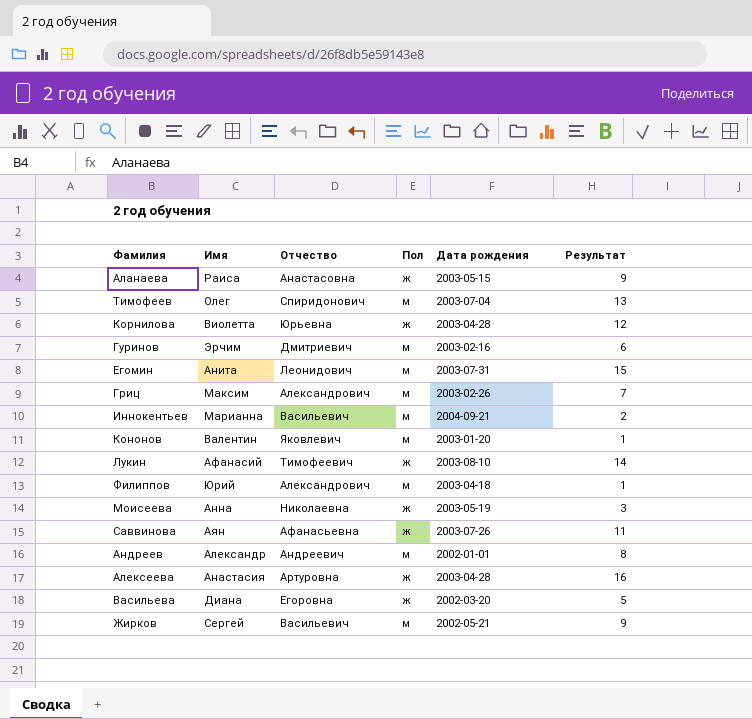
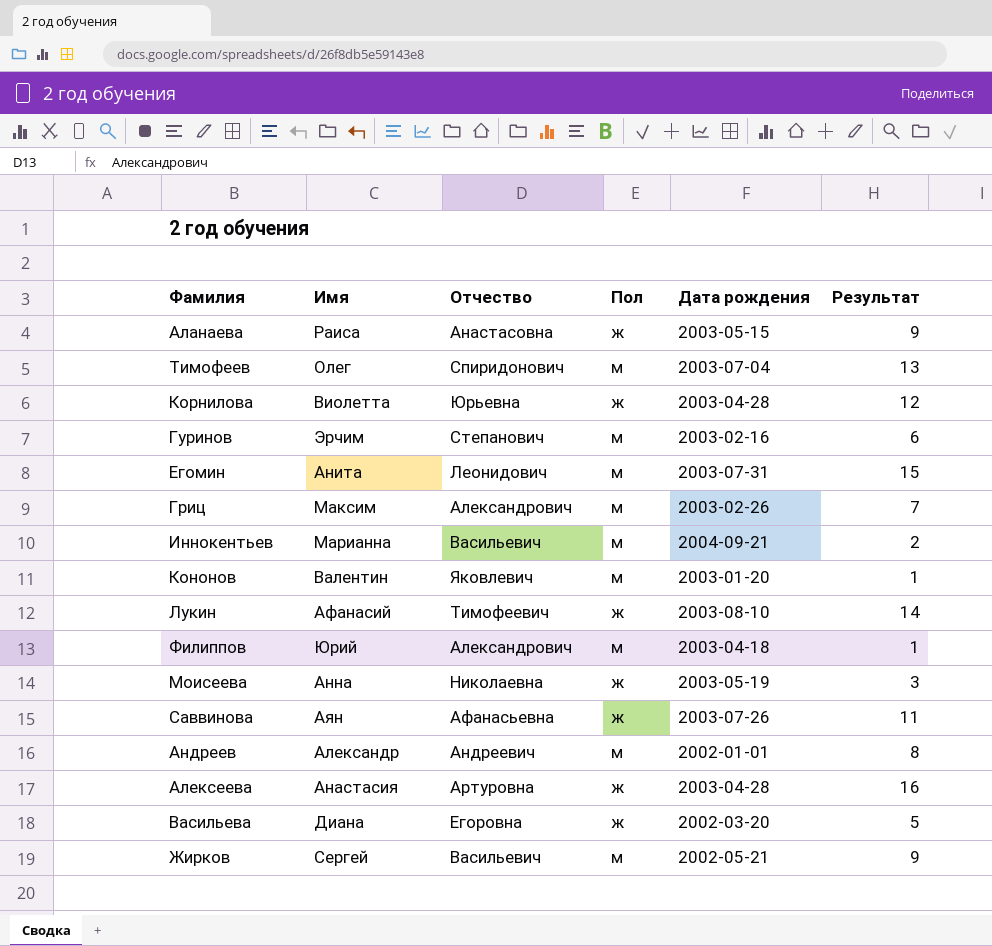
Гуринов | Отчество: Дмитриевич -> Степанович

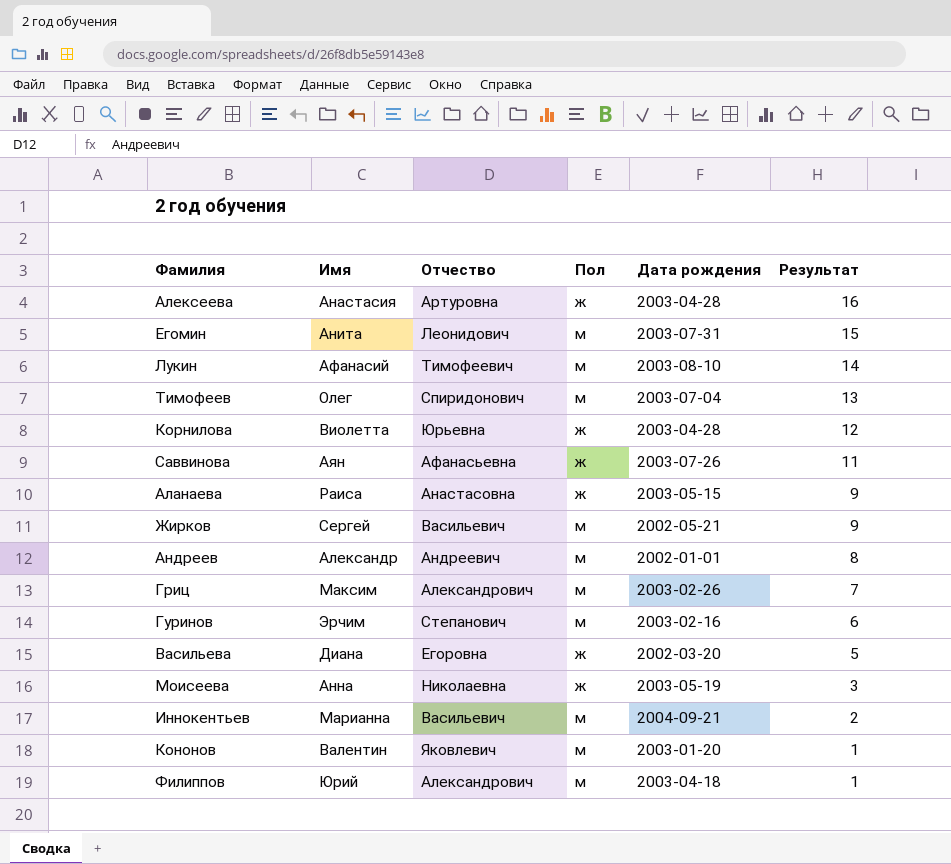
row order: none -> Результат descending
Лукин | Пол: ж -> м

